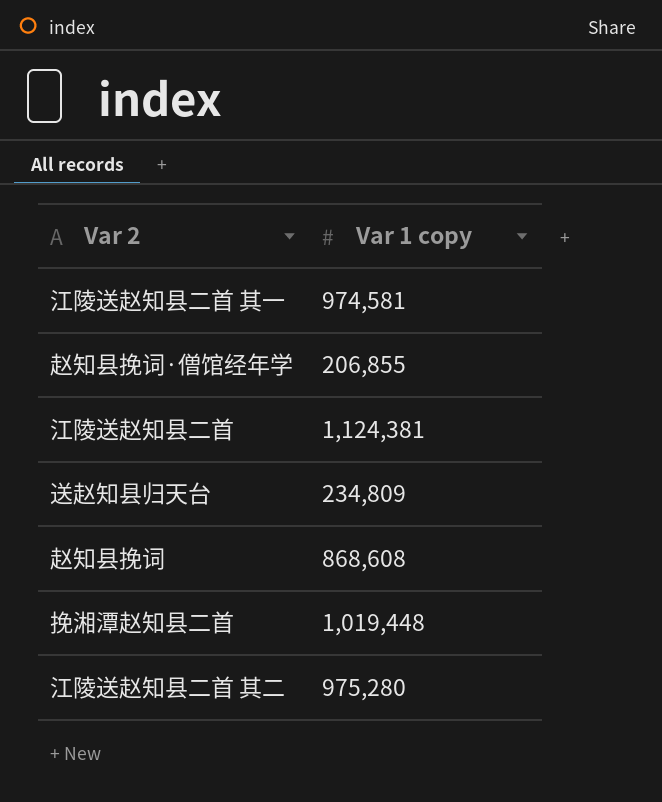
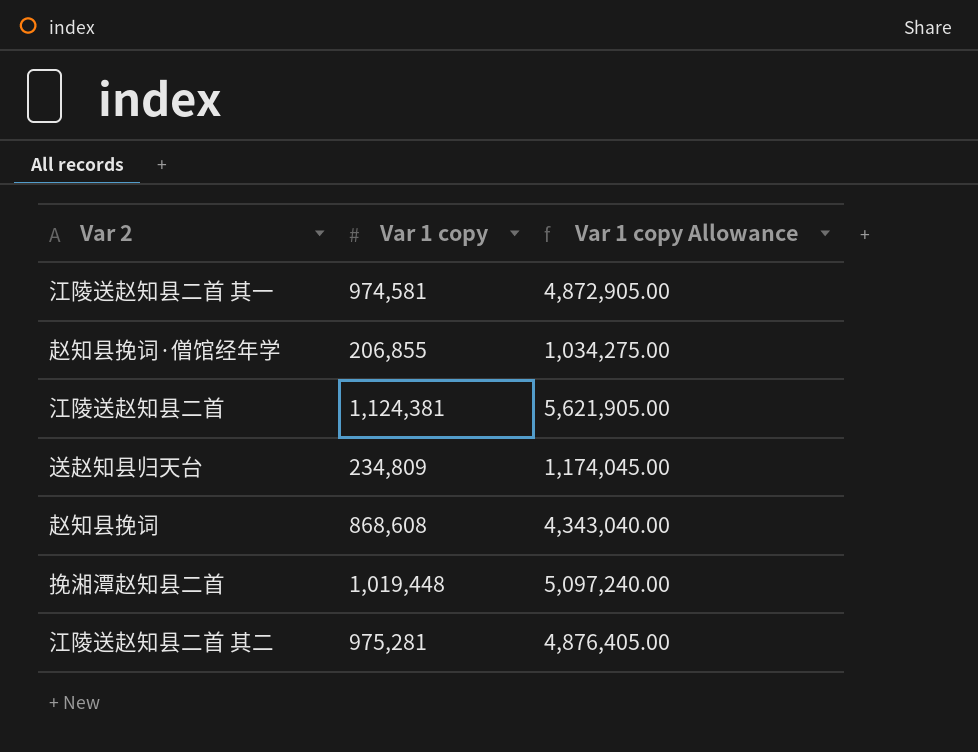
column Var 1 copy Allowance | formula: none -> [Var 1 copy] * 5
江陵送赵知县二首 其二 | Var 1 copy: 975,280 -> 975,281

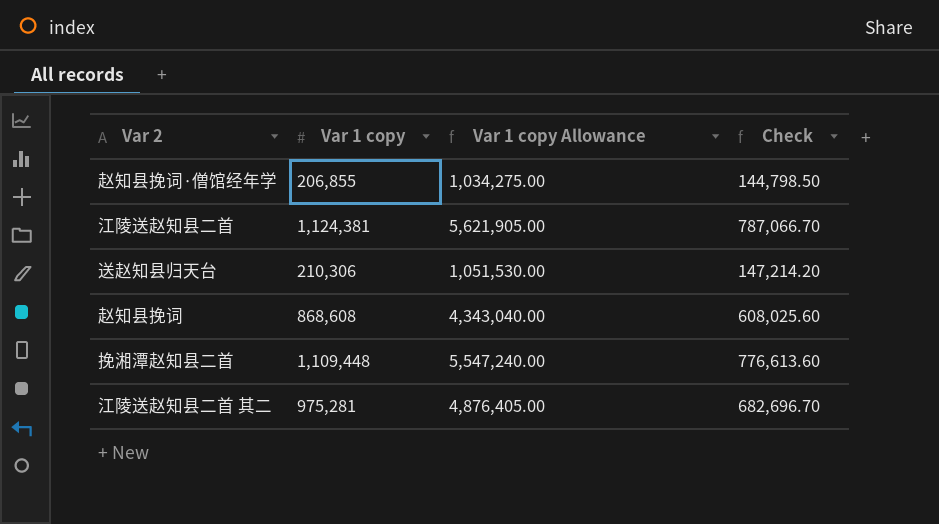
column Check | formula: none -> [Var 1 copy] * 0.7
row 江陵送赵知县二首 其一: 974,581 | 4,872,905.00 -> none
送赵知县归天台 | Var 1 copy: 234,809 -> 210,306
送赵知县归天台 | Var 1 copy Allowance: 1,174,045.00 -> 1,051,530.00
挽湘潭赵知县二首 | Var 1 copy: 1,019,448 -> 1,109,448
挽湘潭赵知县二首 | Var 1 copy Allowance: 5,097,240.00 -> 5,547,240.00

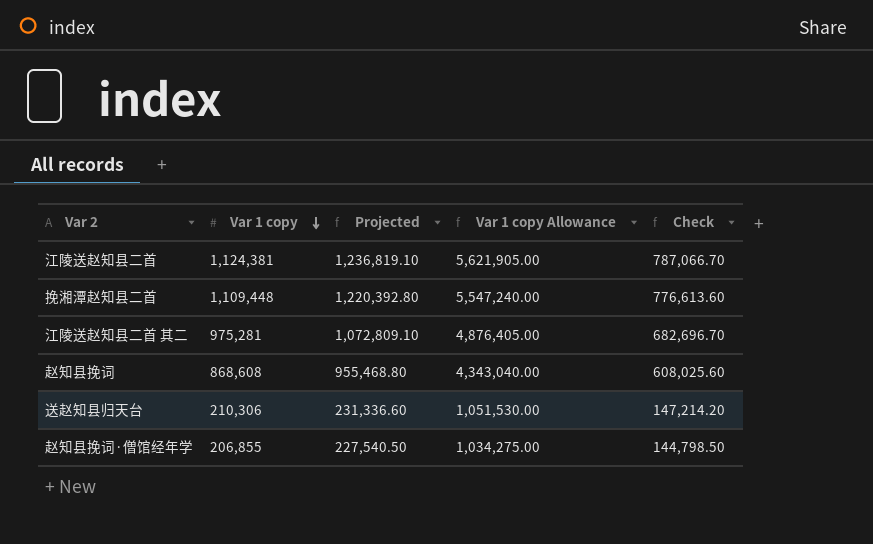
row order: none -> Var 1 copy descending
column Projected | formula: none -> [Var 1 copy] * 1.1

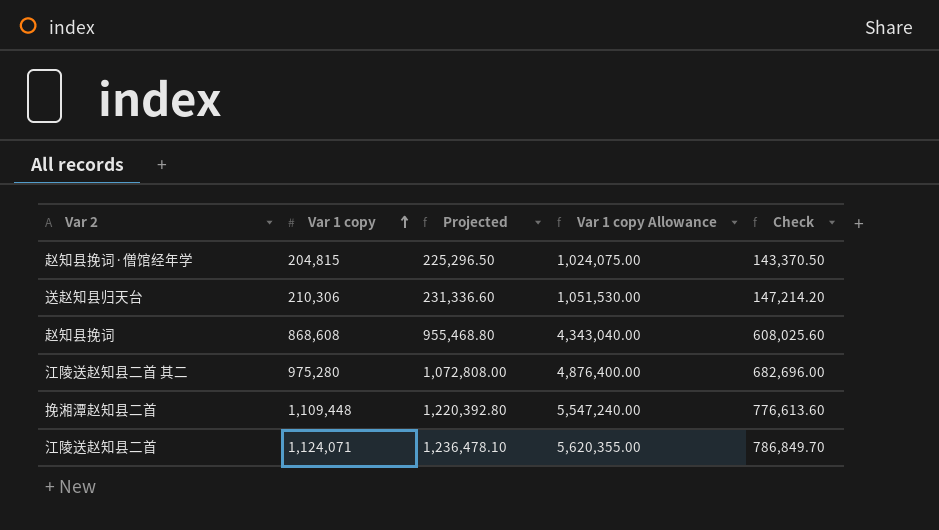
row order: Var 1 copy descending -> Var 1 copy ascending
赵知县挽词·僧馆经年学 | Var 1 copy: 206,855 -> 204,815
赵知县挽词·僧馆经年学 | Projected: 227,540.50 -> 225,296.50
赵知县挽词·僧馆经年学 | Var 1 copy Allowance: 1,034,275.00 -> 1,024,075.00
赵知县挽词·僧馆经年学 | Check: 144,798.50 -> 143,370.50
江陵送赵知县二首 其二 | Var 1 copy: 975,281 -> 975,280
江陵送赵知县二首 其二 | Projected: 1,072,809.10 -> 1,072,808.00
江陵送赵知县二首 其二 | Var 1 copy Allowance: 4,876,405.00 -> 4,876,400.00
江陵送赵知县二首 其二 | Check: 682,696.70 -> 682,696.00
江陵送赵知县二首 | Var 1 copy: 1,124,381 -> 1,124,071
江陵送赵知县二首 | Projected: 1,236,819.10 -> 1,236,478.10
江陵送赵知县二首 | Var 1 copy Allowance: 5,621,905.00 -> 5,620,355.00
江陵送赵知县二首 | Check: 787,066.70 -> 786,849.70

